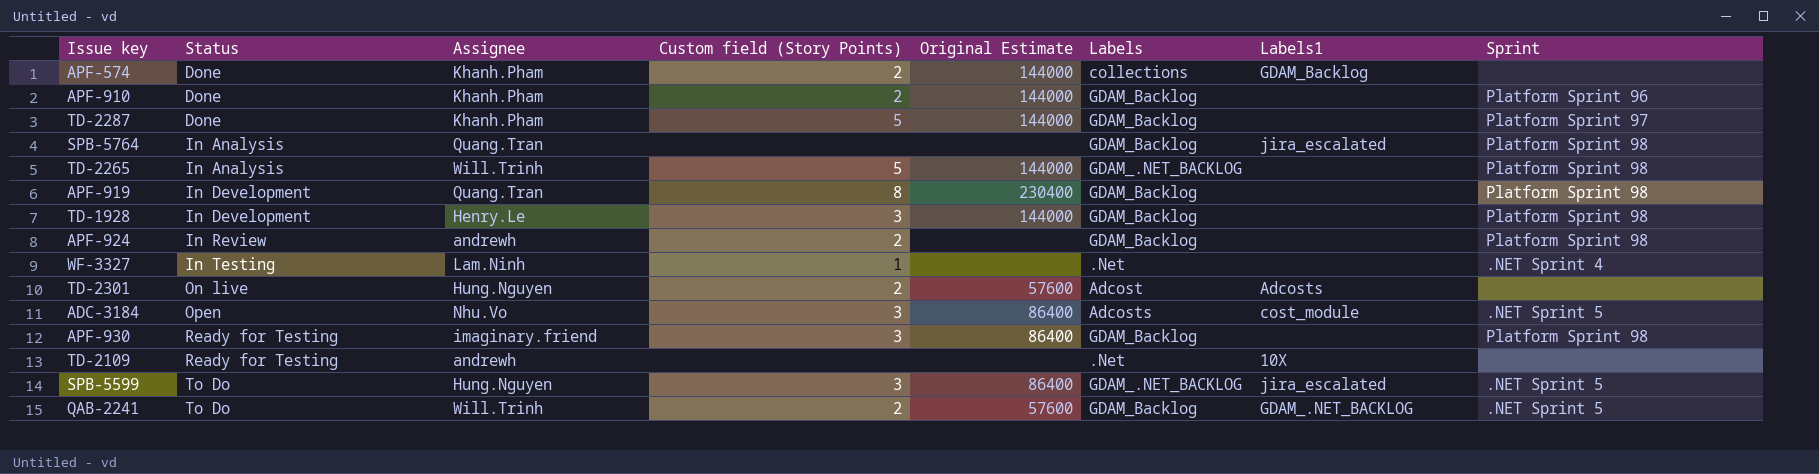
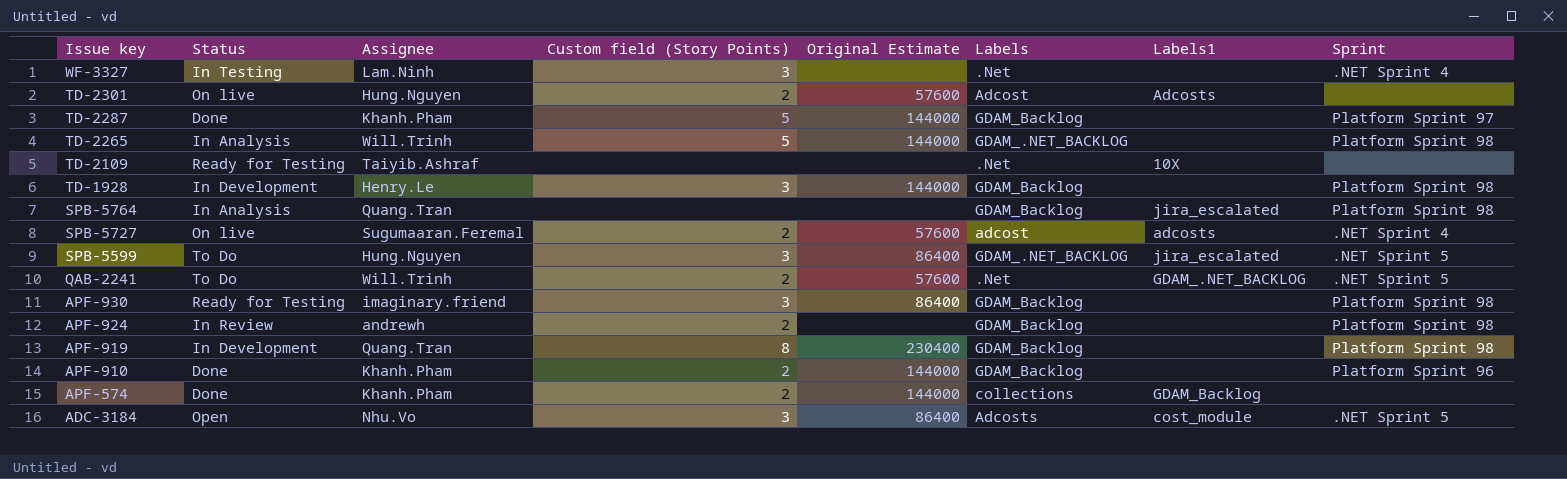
row order: Status ascending -> Issue key descending
WF-3327 | Custom field (Story Points): 1 -> 3
TD-2109 | Assignee: andrewh -> Taiyib.Ashraf
row SPB-5727: none -> On live | Sugumaaran.Feremal | 2 | 57600 | adcost | adcosts | .NET Sprint 4
QAB-2241 | Labels: GDAM_Backlog -> .Net

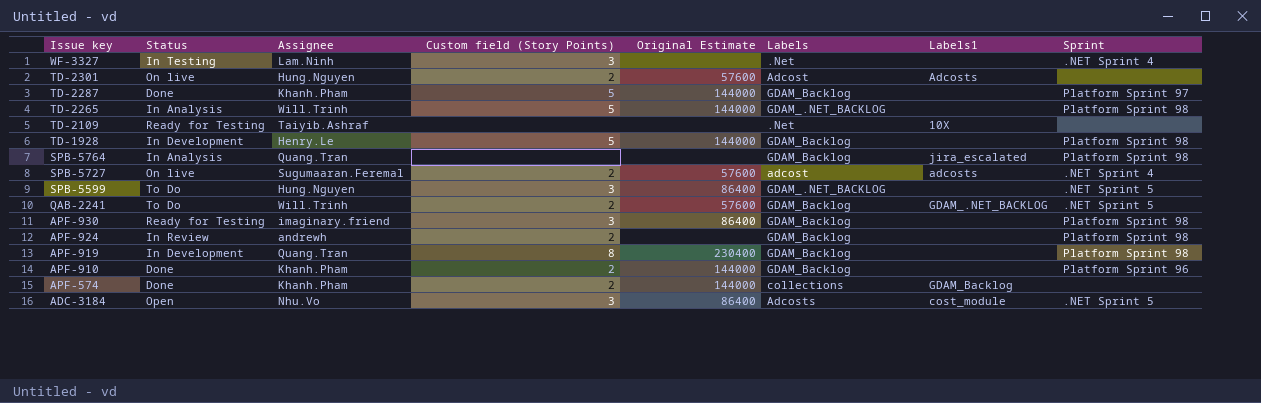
TD-1928 | Custom field (Story Points): 3 -> 5
SPB-5599 | Labels1: jira_escalated -> none
QAB-2241 | Labels: .Net -> GDAM_Backlog

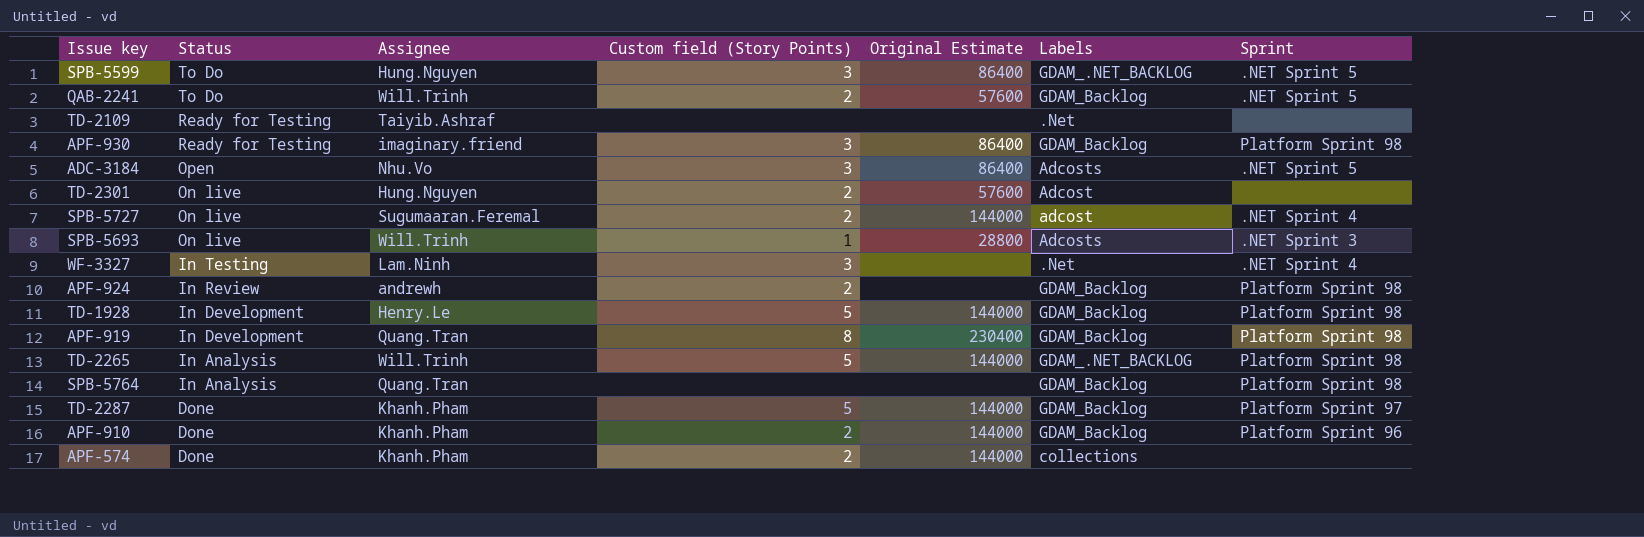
row order: Issue key descending -> Status descending
column Labels1 | position: 7 -> none
SPB-5727 | Original Estimate: 57600 -> 144000
row SPB-5693: none -> On live | Will.Trinh | 1 | 28800 | Adcosts | .NET Sprint 3

